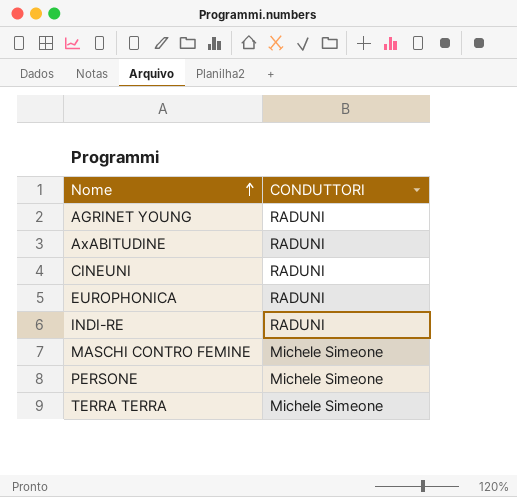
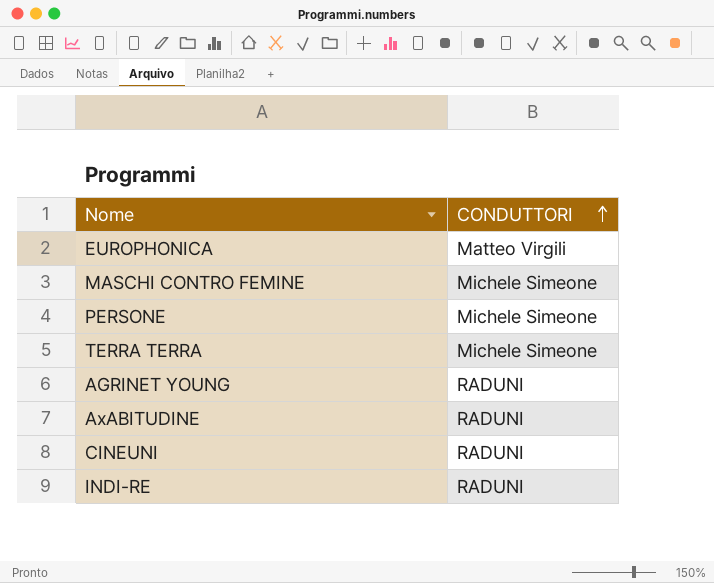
row order: Nome ascending -> CONDUTTORI ascending
EUROPHONICA | CONDUTTORI: RADUNI -> Matteo Virgili

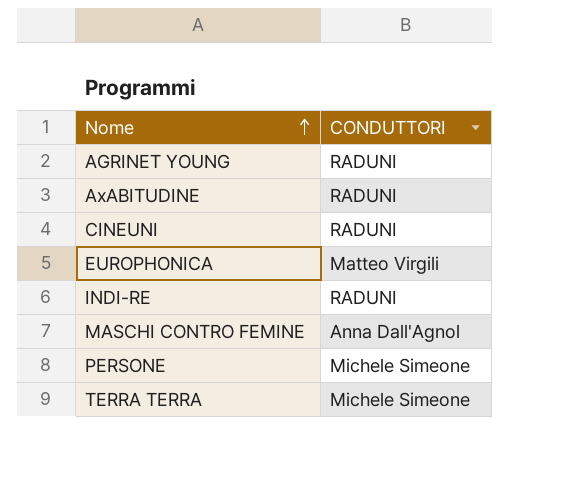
row order: CONDUTTORI ascending -> Nome ascending
MASCHI CONTRO FEMINE | CONDUTTORI: Michele Simeone -> Anna Dall'Agnol

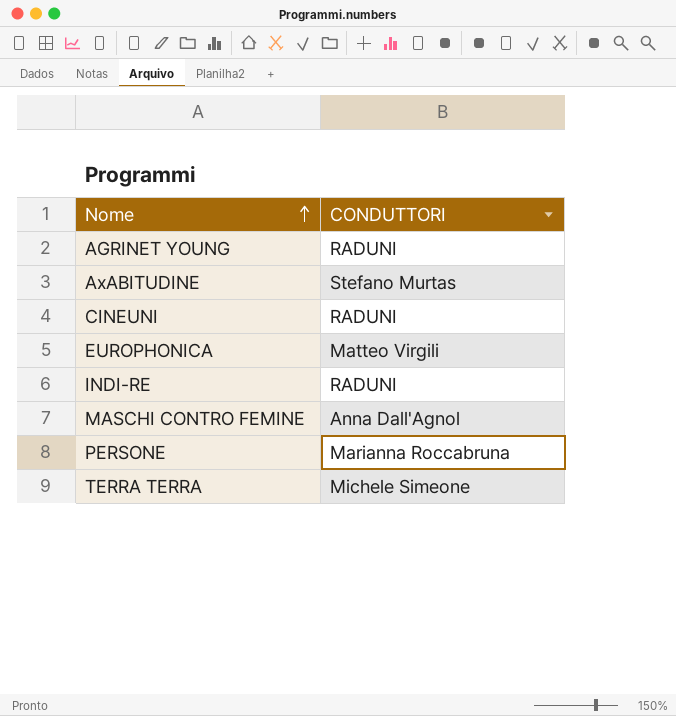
AxABITUDINE | CONDUTTORI: RADUNI -> Stefano Murtas
PERSONE | CONDUTTORI: Michele Simeone -> Marianna Roccabruna

